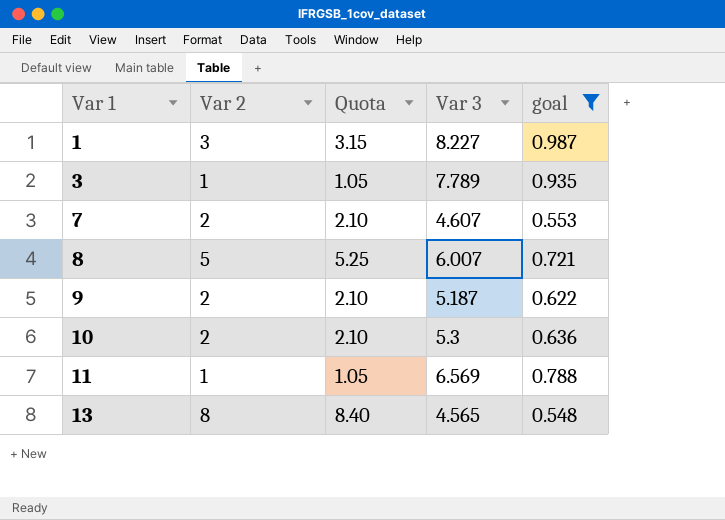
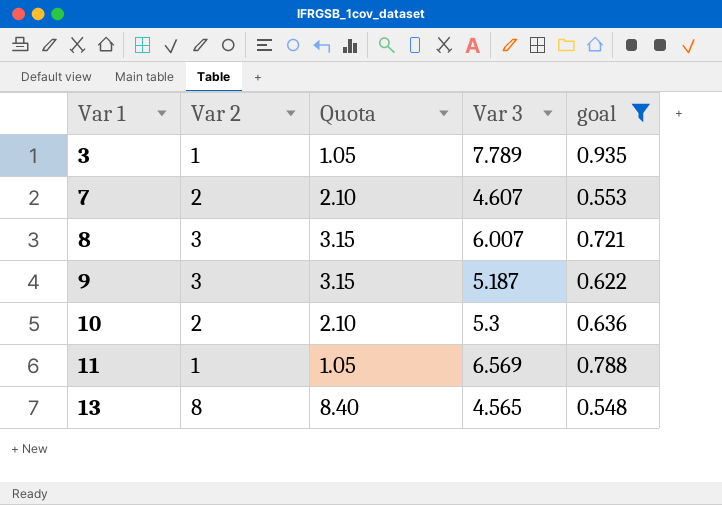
row 1: 3 | 3.15 | 8.227 | 0.987 -> none
8 | Var 2: 5 -> 3
8 | Quota: 5.25 -> 3.15
9 | Var 2: 2 -> 3
9 | Quota: 2.10 -> 3.15

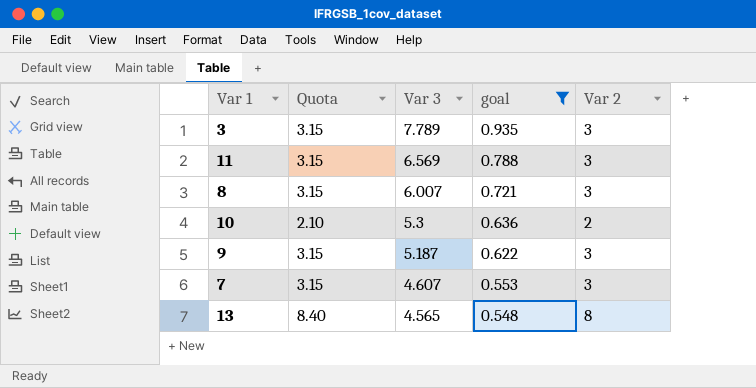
row order: Var 1 ascending -> Var 3 descending
column Var 2 | position: 2 -> 5
3 | Quota: 1.05 -> 3.15
3 | Var 2: 1 -> 3
11 | Quota: 1.05 -> 3.15
11 | Var 2: 1 -> 3
7 | Quota: 2.10 -> 3.15
7 | Var 2: 2 -> 3

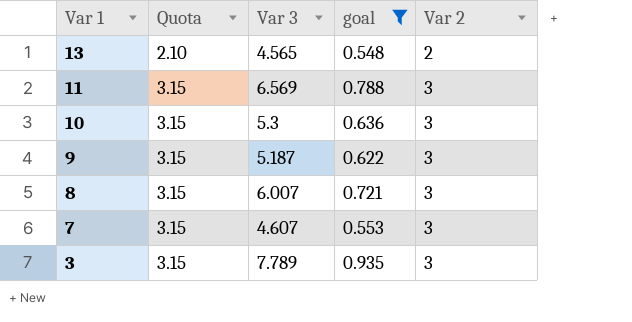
row order: Var 3 descending -> Var 1 descending
13 | Quota: 8.40 -> 2.10
13 | Var 2: 8 -> 2
10 | Quota: 2.10 -> 3.15
10 | Var 2: 2 -> 3

